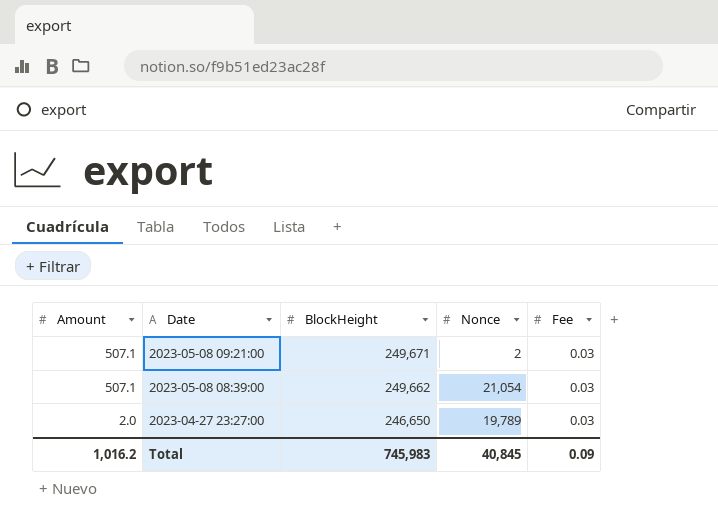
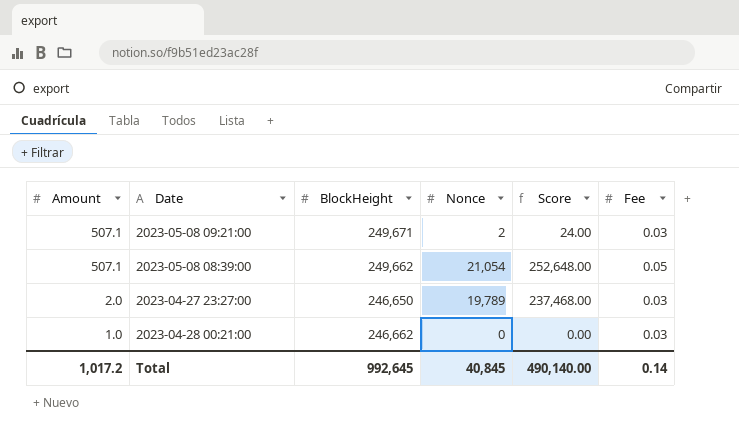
column Score | formula: none -> [Nonce] * 12
2023-05-08 08:39:00 | Fee: 0.03 -> 0.05
row 2023-04-28 00:21:00: none -> 1.0 | 246,662 | 0 | 0.00 | 0.03
Total | Amount: 1,016.2 -> 1,017.2
Total | BlockHeight: 745,983 -> 992,645
Total | Fee: 0.09 -> 0.14

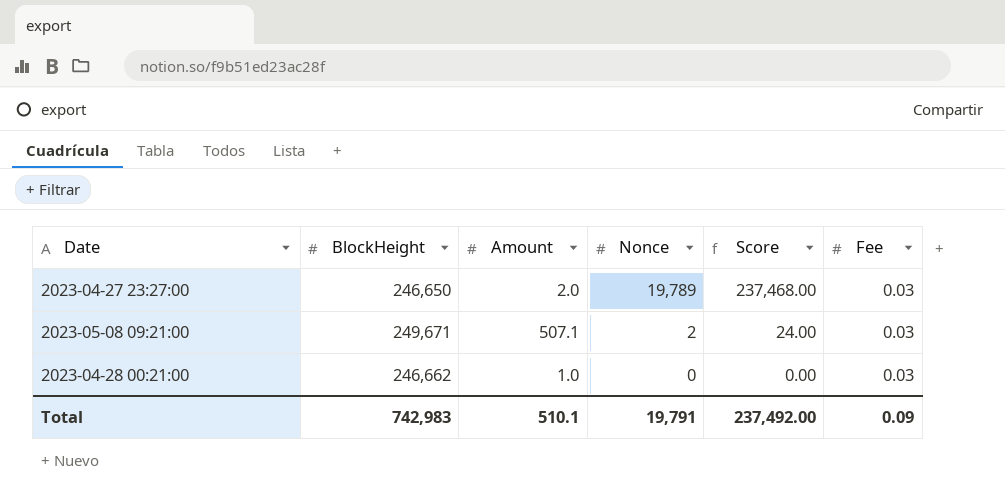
row order: Amount descending -> Nonce descending
column Amount | position: 1 -> 3
row 2023-05-08 08:39:00: 507.1 | 249,662 | 21,054 | 252,648.00 | 0.05 -> none
Total | BlockHeight: 992,645 -> 742,983
Total | Amount: 1,017.2 -> 510.1
Total | Nonce: 40,845 -> 19,791
Total | Score: 490,140.00 -> 237,492.00
Total | Fee: 0.14 -> 0.09

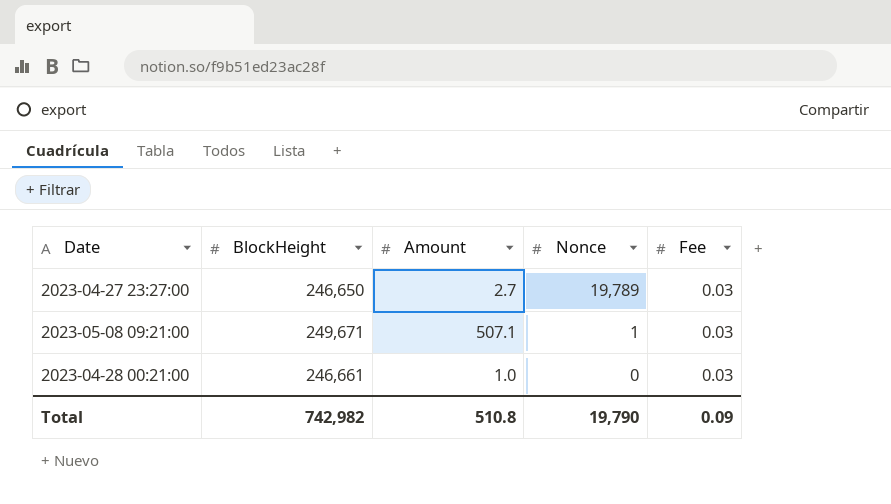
column Score | formula: [Nonce] * 12 -> none
2023-04-27 23:27:00 | Amount: 2.0 -> 2.7
2023-05-08 09:21:00 | Nonce: 2 -> 1
2023-04-28 00:21:00 | BlockHeight: 246,662 -> 246,661
Total | BlockHeight: 742,983 -> 742,982
Total | Amount: 510.1 -> 510.8
Total | Nonce: 19,791 -> 19,790

